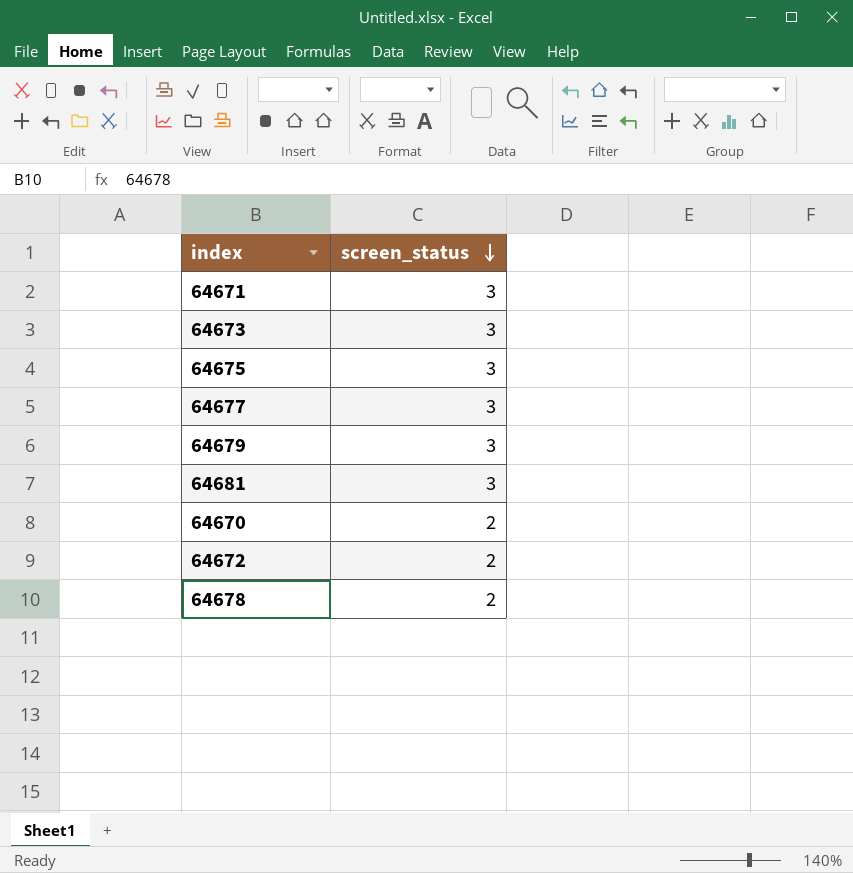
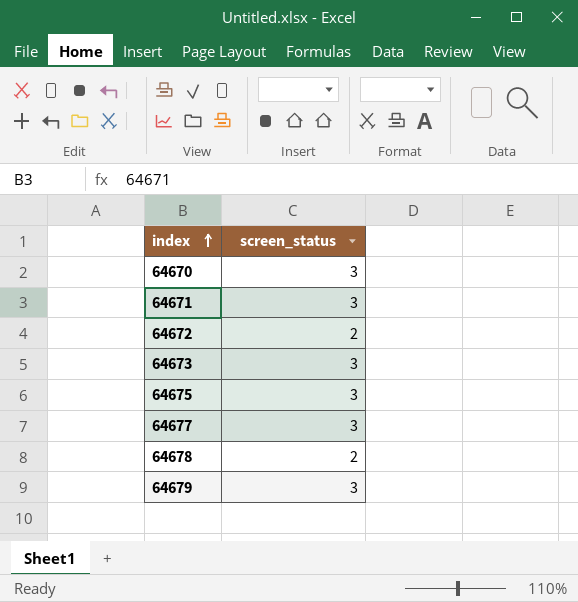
row order: screen_status descending -> index ascending
row 64681: 3 -> none
64670 | screen_status: 2 -> 3

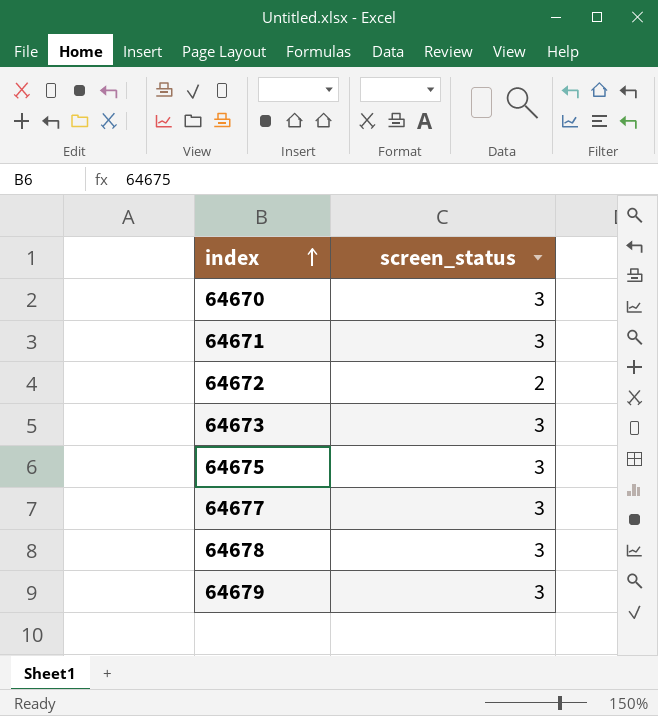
64678 | screen_status: 2 -> 3

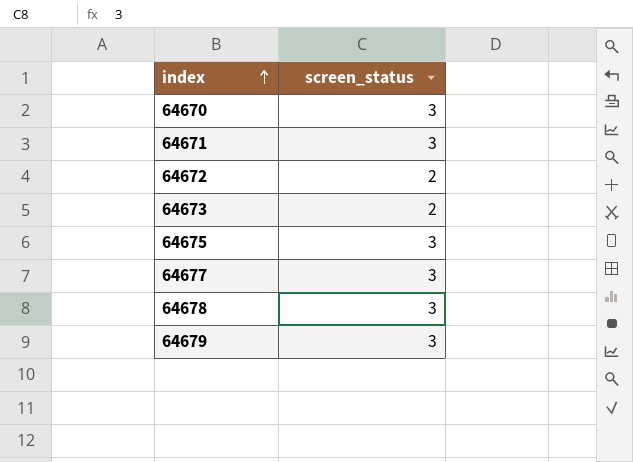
64673 | screen_status: 3 -> 2

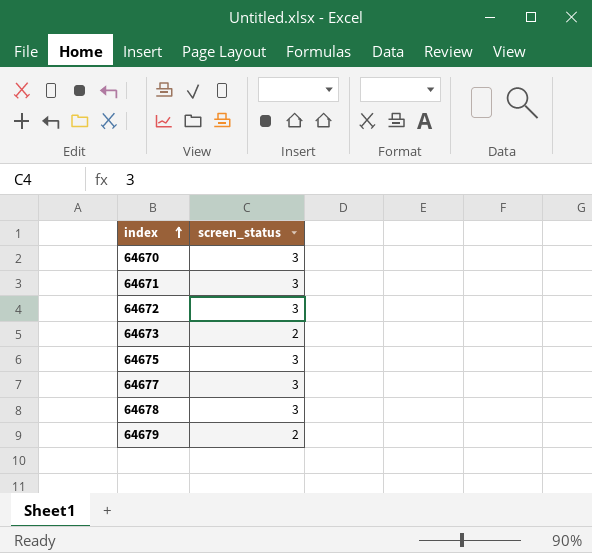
64672 | screen_status: 2 -> 3
64679 | screen_status: 3 -> 2

